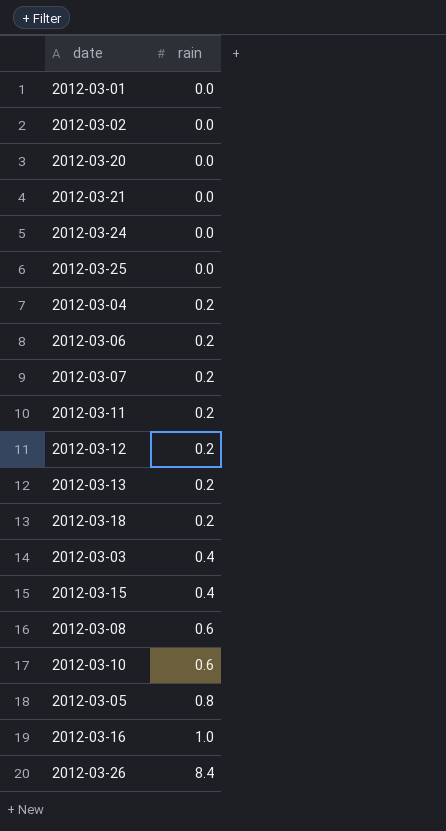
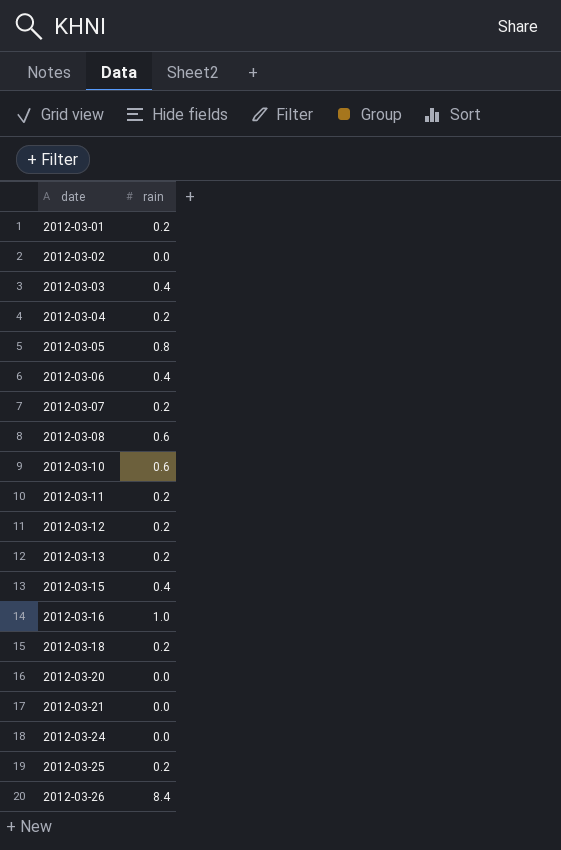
row order: rain ascending -> date ascending
2012-03-01 | rain: 0.0 -> 0.2
2012-03-06 | rain: 0.2 -> 0.4
2012-03-25 | rain: 0.0 -> 0.2

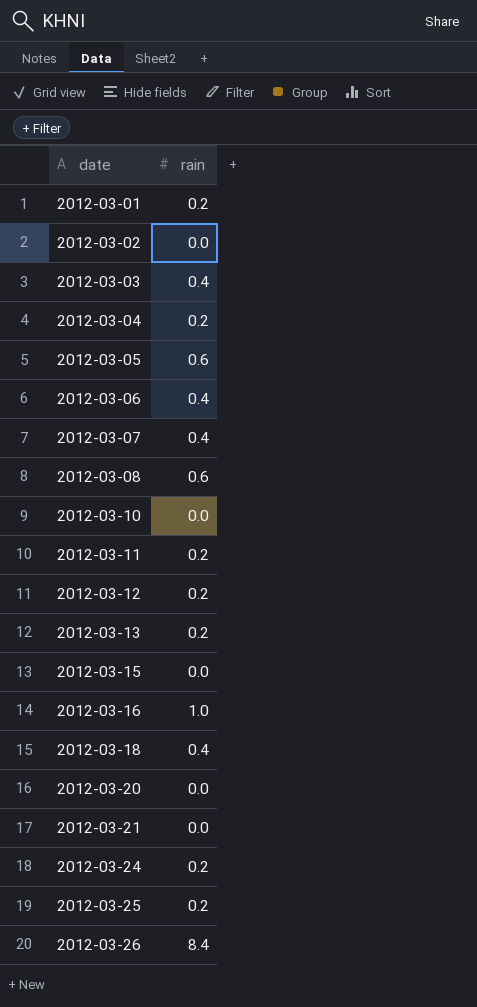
2012-03-05 | rain: 0.8 -> 0.6
2012-03-07 | rain: 0.2 -> 0.4
2012-03-10 | rain: 0.6 -> 0.0
2012-03-15 | rain: 0.4 -> 0.0
2012-03-18 | rain: 0.2 -> 0.4
2012-03-24 | rain: 0.0 -> 0.2

